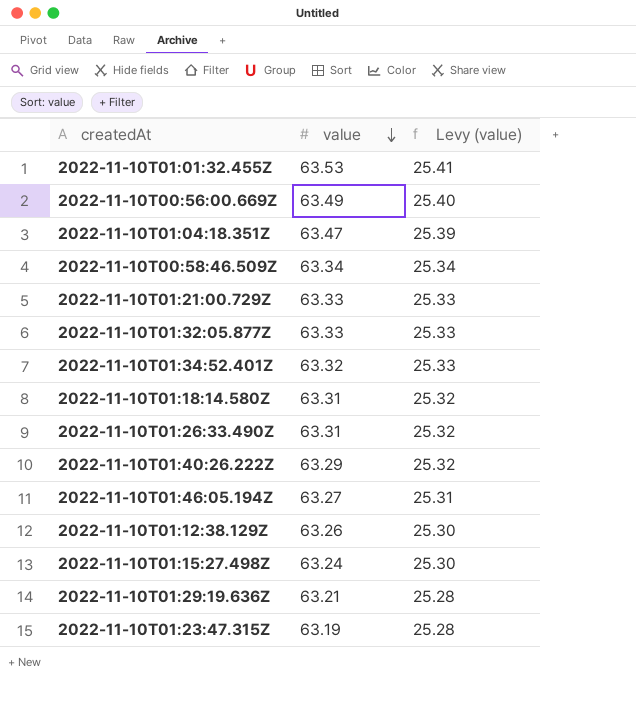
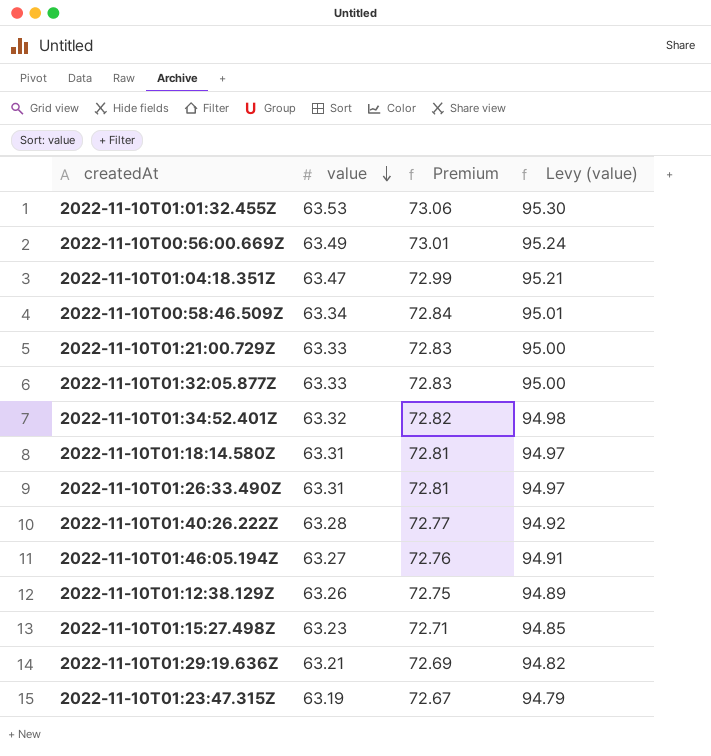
column Premium | formula: none -> [value] * 1.15
column Levy (value) | formula: [value] * 0.4 -> [value] * 1.5
2022-11-10T01:40:26.222Z | value: 63.29 -> 63.28
2022-11-10T01:15:27.498Z | value: 63.24 -> 63.23

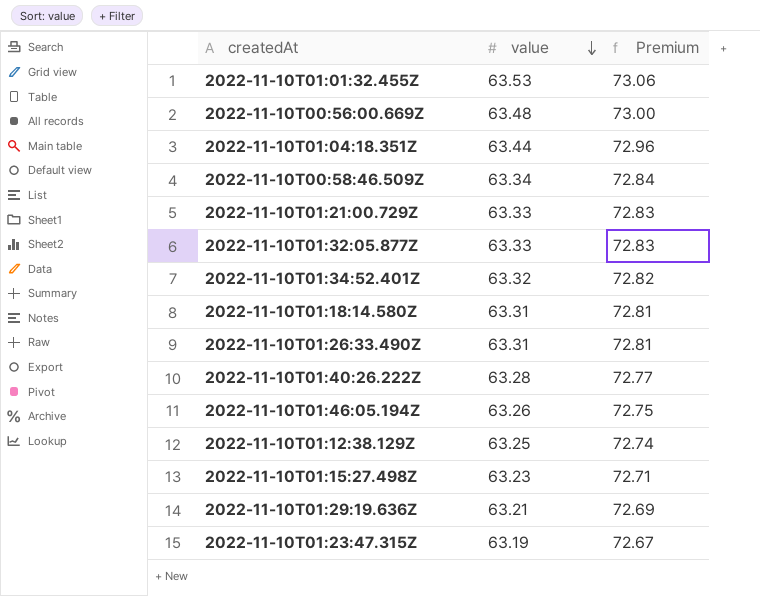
column Levy (value) | formula: [value] * 1.5 -> none
2022-11-10T00:56:00.669Z | value: 63.49 -> 63.48
2022-11-10T00:56:00.669Z | Premium: 73.01 -> 73.00
2022-11-10T01:04:18.351Z | value: 63.47 -> 63.44
2022-11-10T01:04:18.351Z | Premium: 72.99 -> 72.96
2022-11-10T01:46:05.194Z | value: 63.27 -> 63.26
2022-11-10T01:46:05.194Z | Premium: 72.76 -> 72.75
2022-11-10T01:12:38.129Z | value: 63.26 -> 63.25
2022-11-10T01:12:38.129Z | Premium: 72.75 -> 72.74

